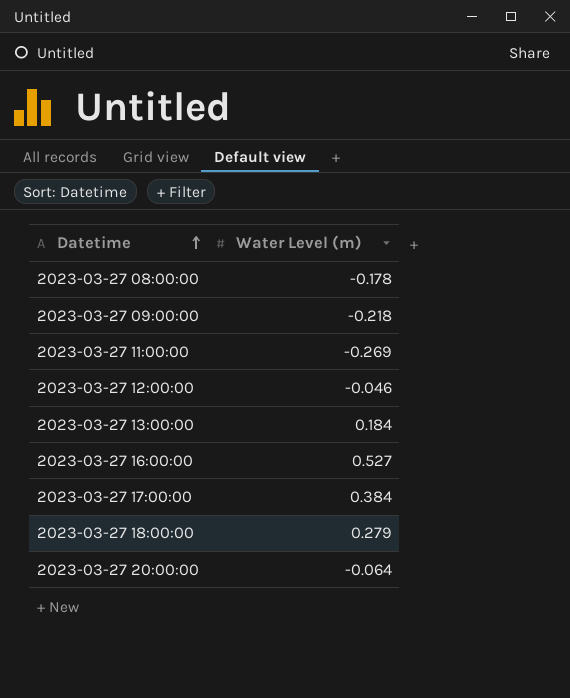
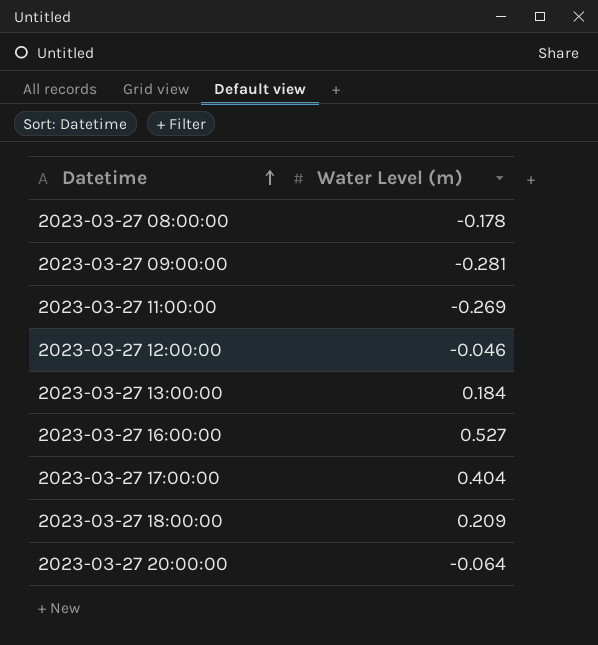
2023-03-27 09:00:00 | Water Level (m): -0.218 -> -0.281
2023-03-27 17:00:00 | Water Level (m): 0.384 -> 0.404
2023-03-27 18:00:00 | Water Level (m): 0.279 -> 0.209

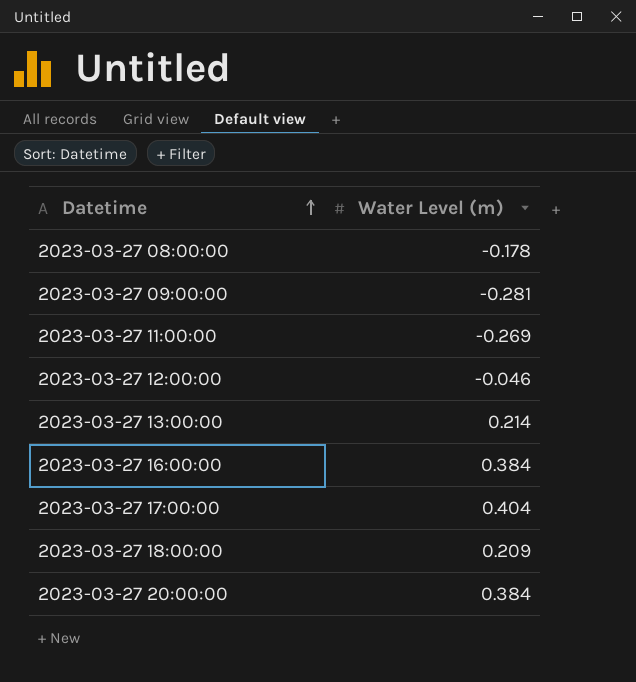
2023-03-27 13:00:00 | Water Level (m): 0.184 -> 0.214
2023-03-27 16:00:00 | Water Level (m): 0.527 -> 0.384
2023-03-27 20:00:00 | Water Level (m): -0.064 -> 0.384

